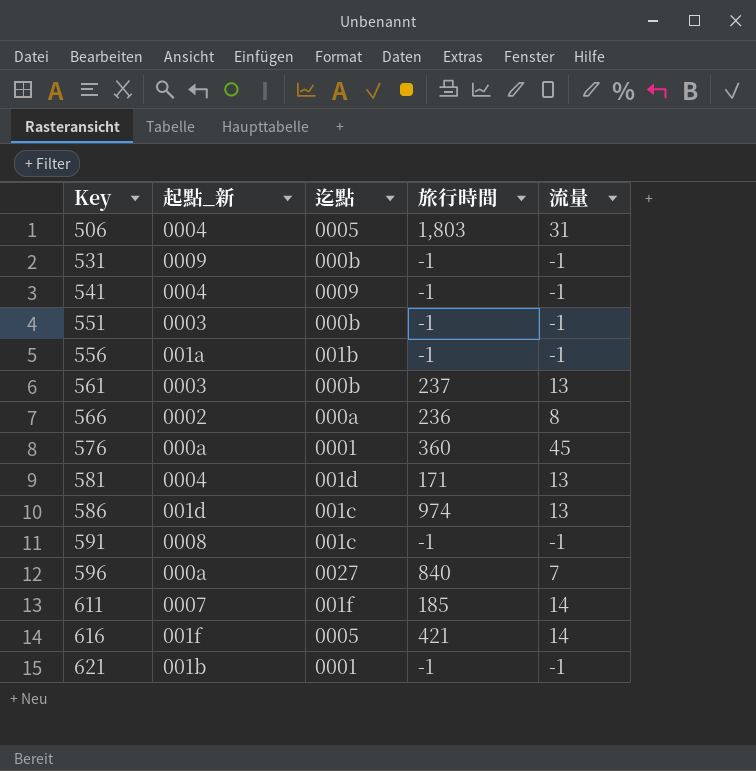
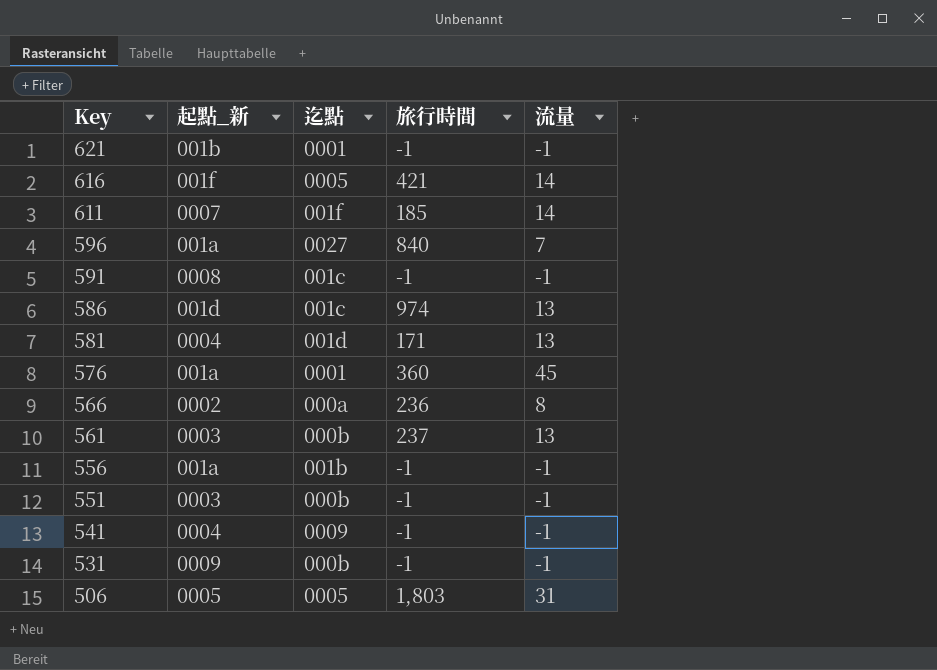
row order: Key ascending -> Key descending
596 | 起點_新: 000a -> 001a
576 | 起點_新: 000a -> 001a
506 | 起點_新: 0004 -> 0005

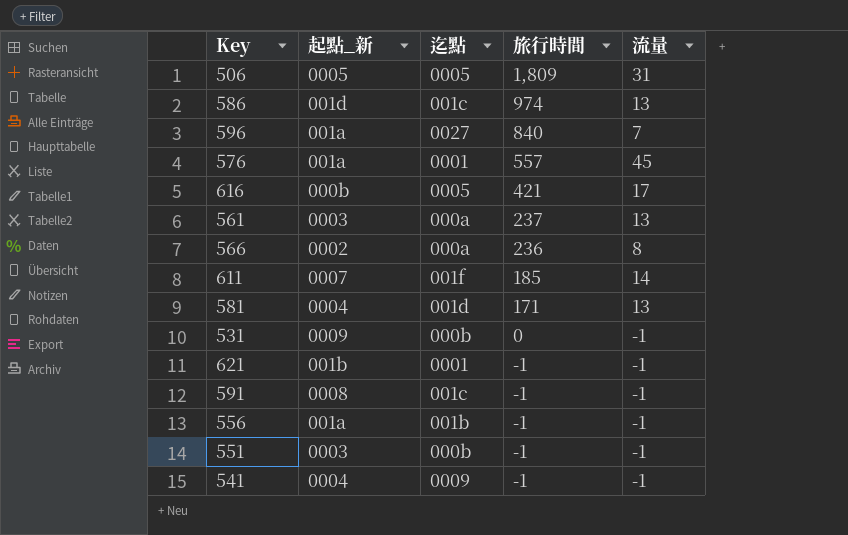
row order: Key descending -> 旅行時間 descending
506 | 旅行時間: 1,803 -> 1,809
576 | 旅行時間: 360 -> 557
616 | 起點_新: 001f -> 000b
616 | 流量: 14 -> 17
561 | 迄點: 000b -> 000a
531 | 旅行時間: -1 -> 0

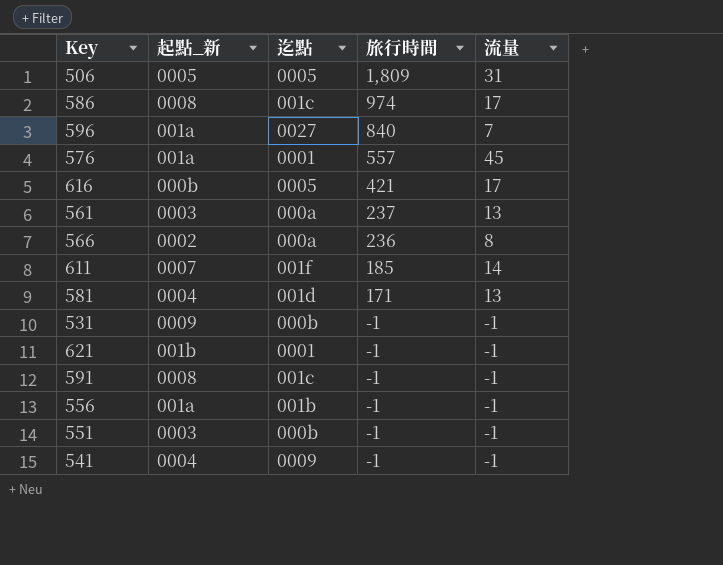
586 | 起點_新: 001d -> 0008
586 | 流量: 13 -> 17
531 | 旅行時間: 0 -> -1

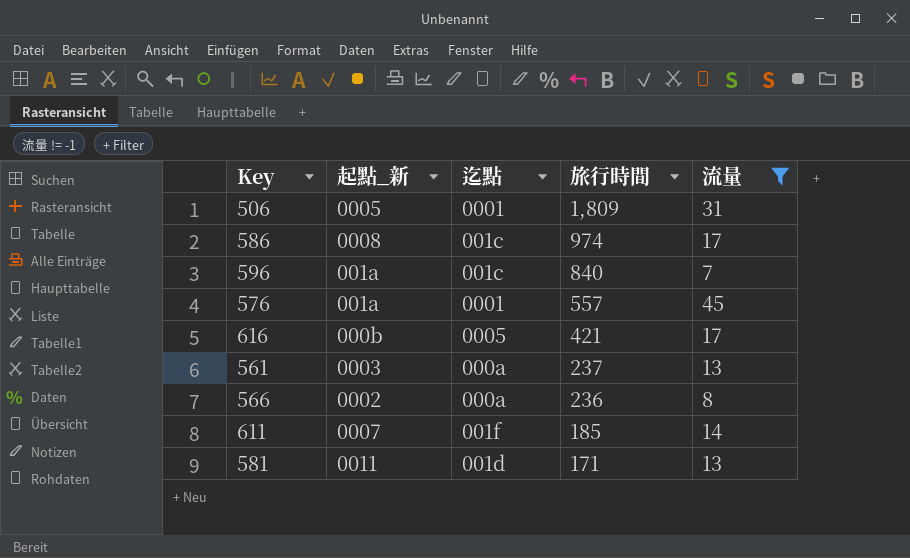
filter: none -> 流量 != -1
506 | 迄點: 0005 -> 0001
596 | 迄點: 0027 -> 001c
581 | 起點_新: 0004 -> 0011

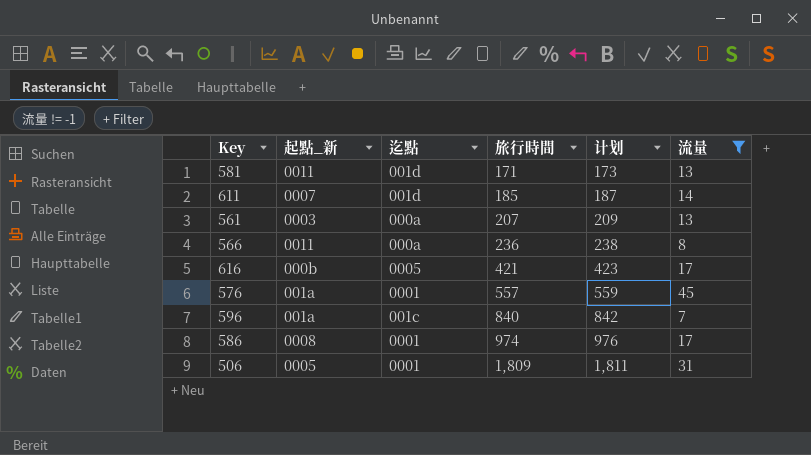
row order: 旅行時間 descending -> 旅行時間 ascending
column 计划 | formula: none -> [旅行時間] + 2
611 | 迄點: 001f -> 001d
561 | 旅行時間: 237 -> 207
566 | 起點_新: 0002 -> 0011
586 | 迄點: 001c -> 0001

